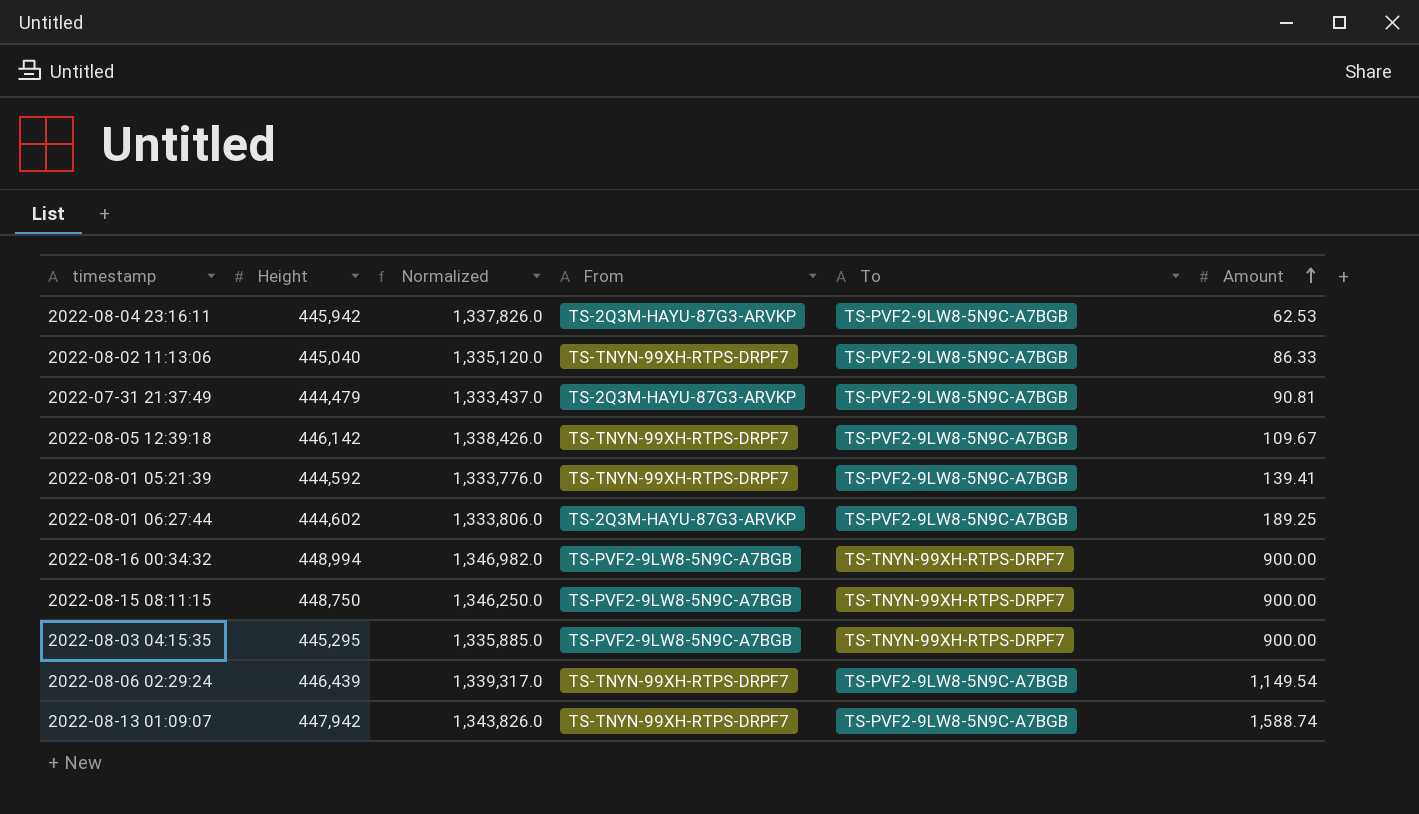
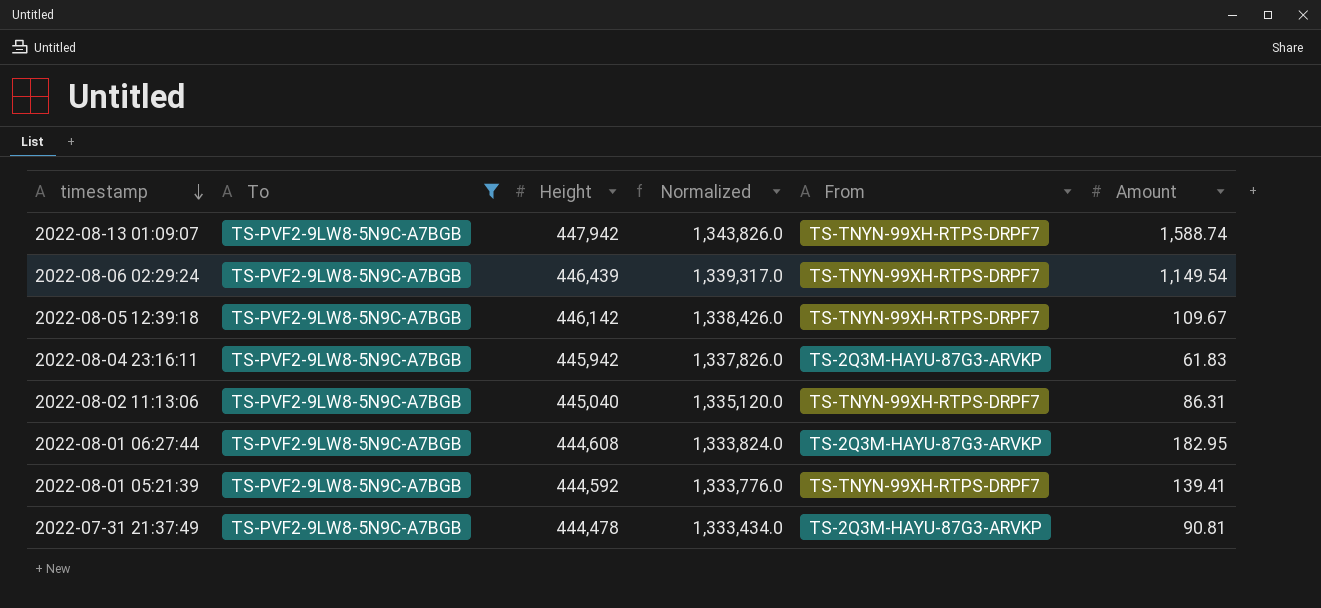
filter: none -> To = TS-PVF2-9LW8-5N9C-A7BGB
row order: Amount ascending -> timestamp descending
column To | position: 5 -> 2
2022-08-04 23:16:11 | Amount: 62.53 -> 61.83
2022-08-02 11:13:06 | Amount: 86.33 -> 86.31
2022-08-01 06:27:44 | Height: 444,602 -> 444,608
2022-08-01 06:27:44 | Normalized: 1,333,806.0 -> 1,333,824.0
2022-08-01 06:27:44 | Amount: 189.25 -> 182.95
2022-07-31 21:37:49 | Height: 444,479 -> 444,478
2022-07-31 21:37:49 | Normalized: 1,333,437.0 -> 1,333,434.0

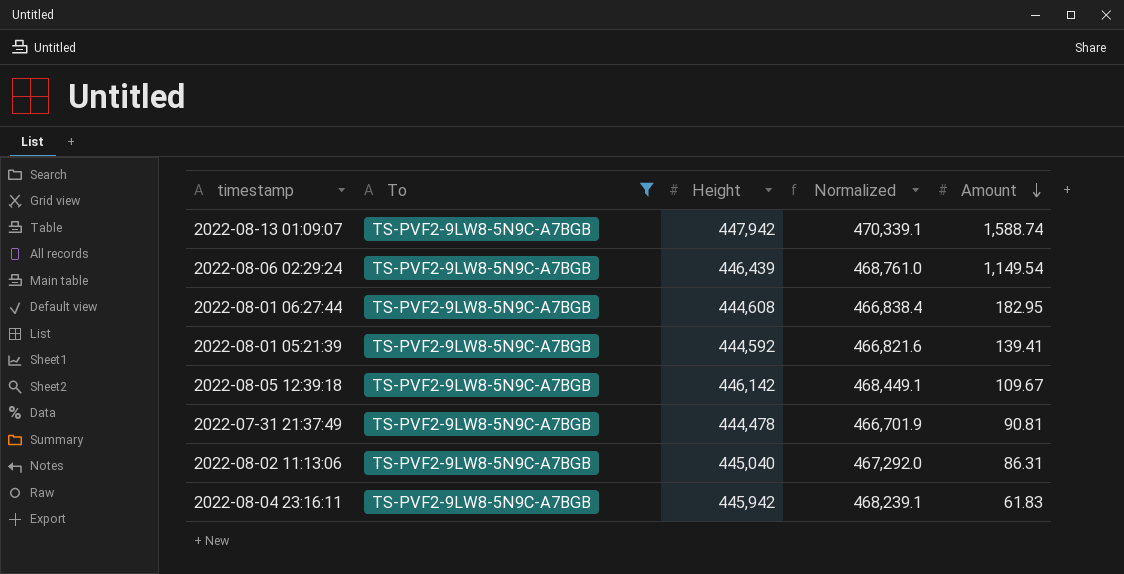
row order: timestamp descending -> Amount descending
column From | position: 5 -> none
column Normalized | formula: [Height] * 3 -> [Height] * 1.05

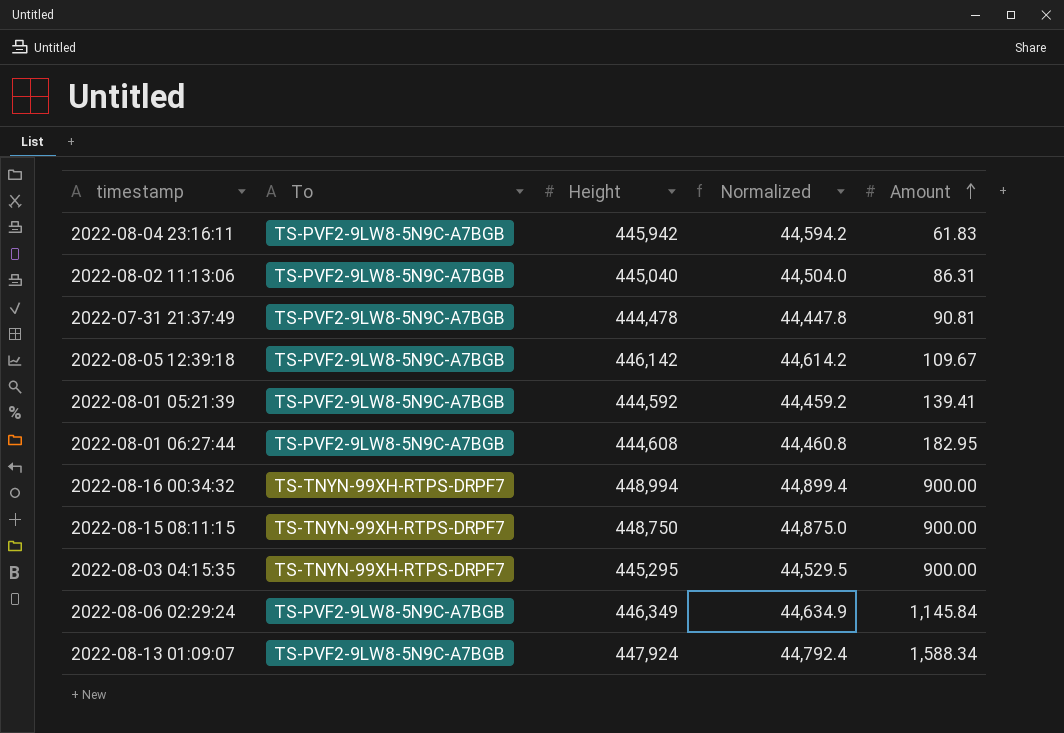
filter: To = TS-PVF2-9LW8-5N9C-A7BGB -> none
row order: Amount descending -> Amount ascending
column Normalized | formula: [Height] * 1.05 -> [Height] * 0.1
2022-08-06 02:29:24 | Height: 446,439 -> 446,349
2022-08-06 02:29:24 | Amount: 1,149.54 -> 1,145.84
2022-08-13 01:09:07 | Height: 447,942 -> 447,924
2022-08-13 01:09:07 | Amount: 1,588.74 -> 1,588.34

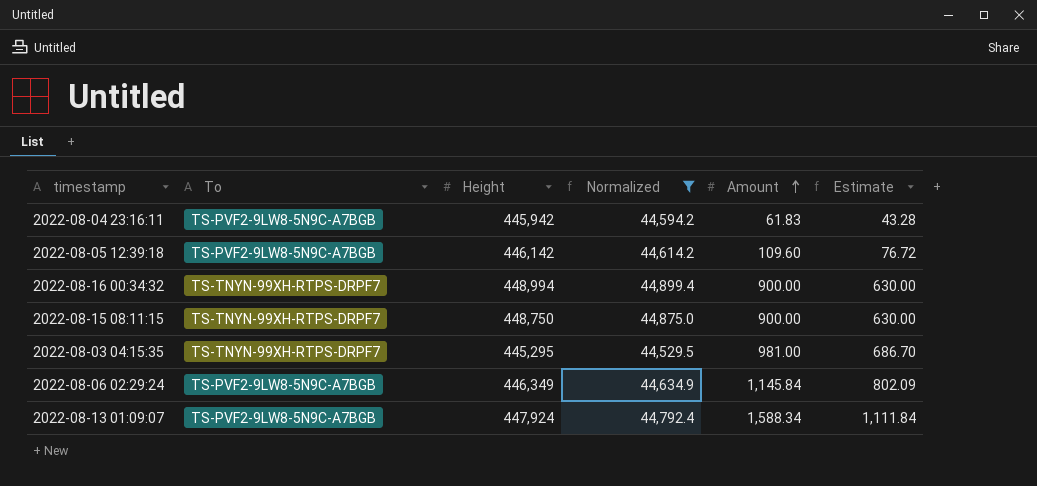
filter: none -> Normalized >= 44,529.5
column Estimate | formula: none -> [Amount] * 0.7
2022-08-05 12:39:18 | Amount: 109.67 -> 109.60
2022-08-03 04:15:35 | Amount: 900.00 -> 981.00

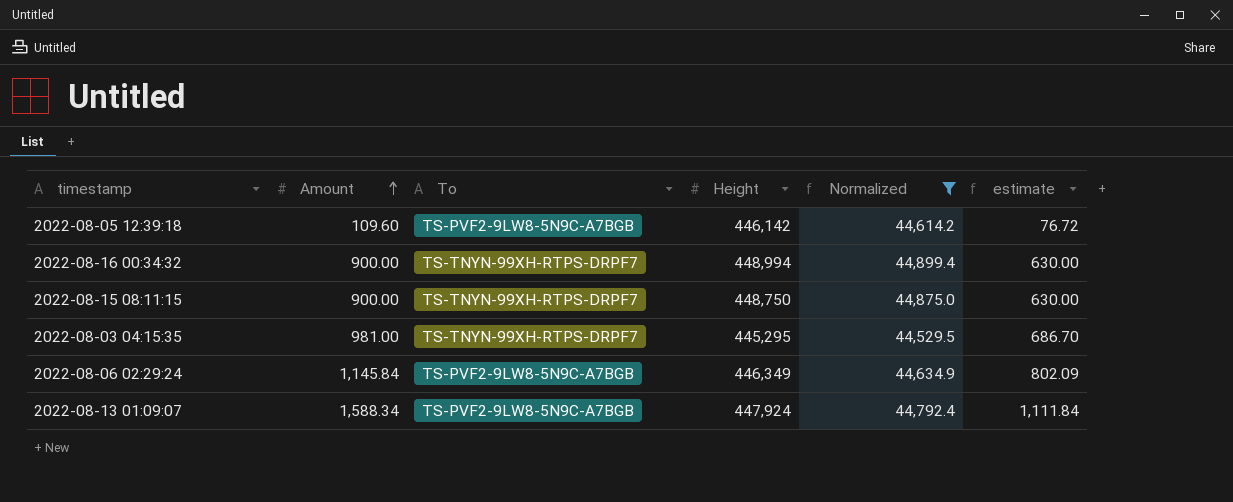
column Amount | position: 5 -> 2
column name: Estimate -> estimate
row 2022-08-04 23:16:11: TS-PVF2-9LW8-5N9C-A7BGB | 445,942 | 44,594.2 | 61.83 | 43.28 -> none

